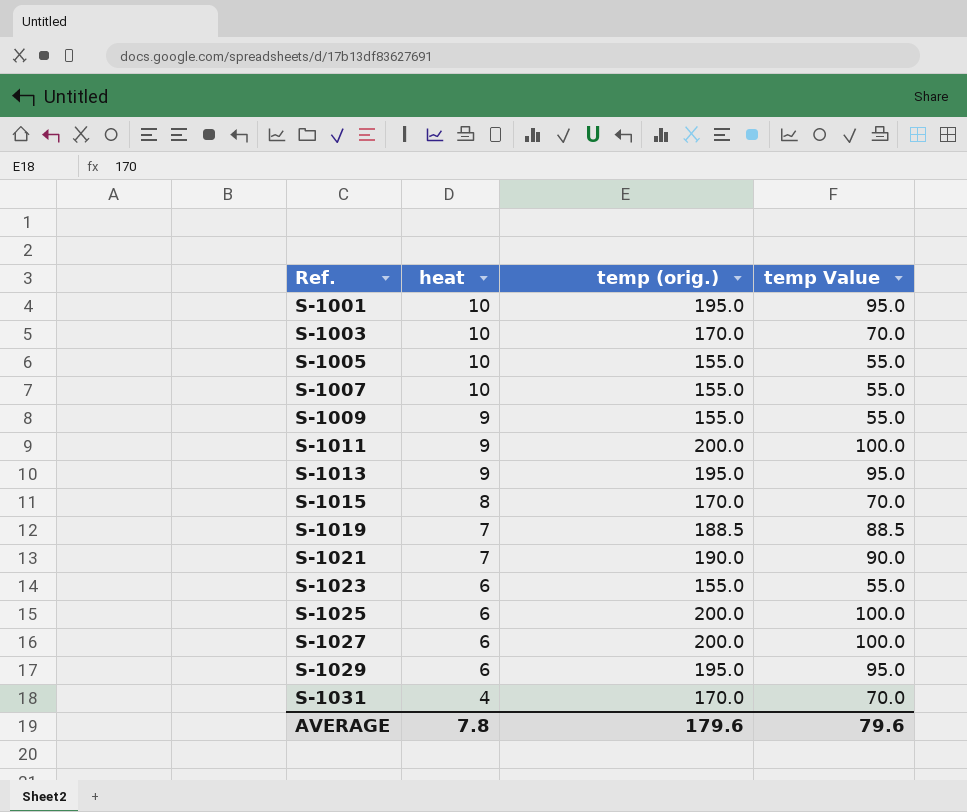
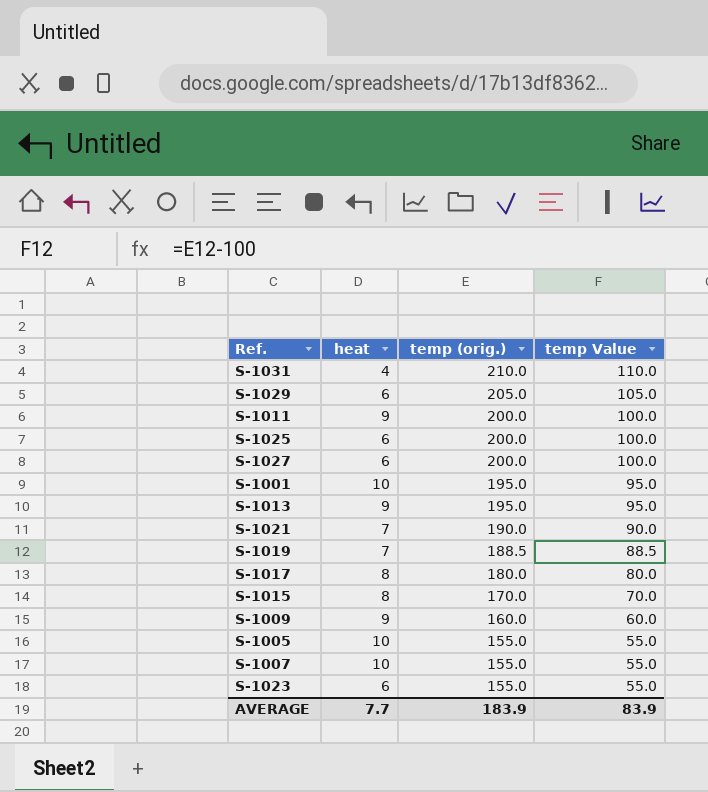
row order: Ref. ascending -> temp (orig.) descending
row S-1003: 10 | 170.0 | 70.0 -> none
S-1031 | temp (orig.): 170.0 -> 210.0
S-1031 | temp Value: 70.0 -> 110.0
S-1029 | temp (orig.): 195.0 -> 205.0
S-1029 | temp Value: 95.0 -> 105.0
row S-1017: none -> 8 | 180.0 | 80.0
S-1009 | temp (orig.): 155.0 -> 160.0
S-1009 | temp Value: 55.0 -> 60.0
AVERAGE | heat: 7.8 -> 7.7
AVERAGE | temp (orig.): 179.6 -> 183.9
AVERAGE | temp Value: 79.6 -> 83.9

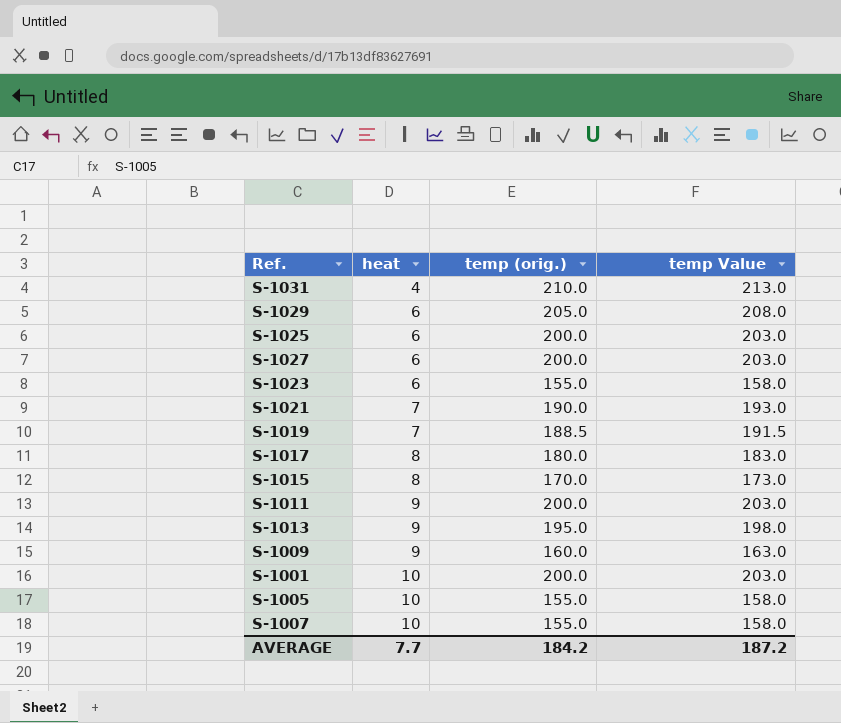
row order: temp (orig.) descending -> heat ascending
column temp Value | formula: [temp (orig.)] - 100 -> [temp (orig.)] + 3
S-1001 | temp (orig.): 195.0 -> 200.0
AVERAGE | temp (orig.): 183.9 -> 184.2
AVERAGE | temp Value: 83.9 -> 187.2

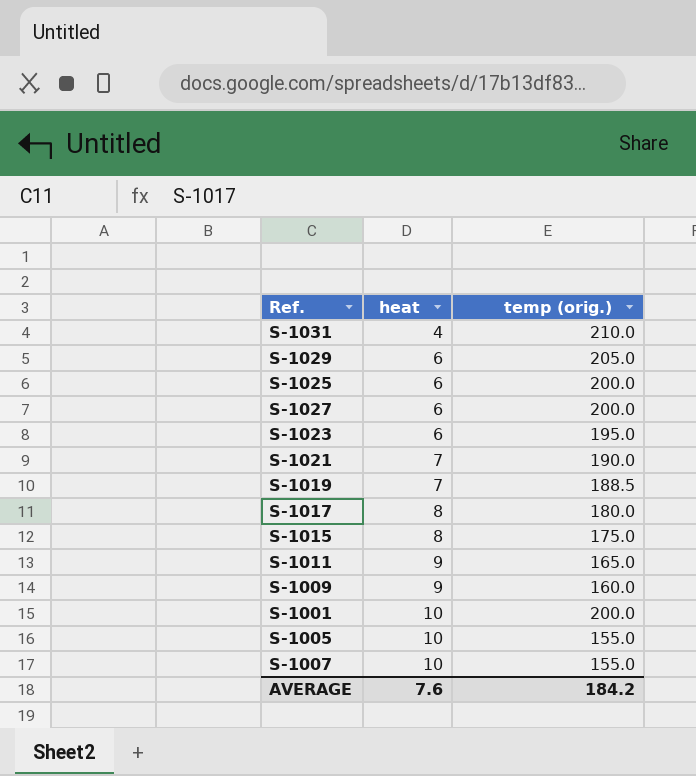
column temp Value | formula: [temp (orig.)] + 3 -> none
row S-1013: 9 | 195.0 | 198.0 -> none
S-1023 | temp (orig.): 155.0 -> 195.0
S-1015 | temp (orig.): 170.0 -> 175.0
S-1011 | temp (orig.): 200.0 -> 165.0
AVERAGE | heat: 7.7 -> 7.6

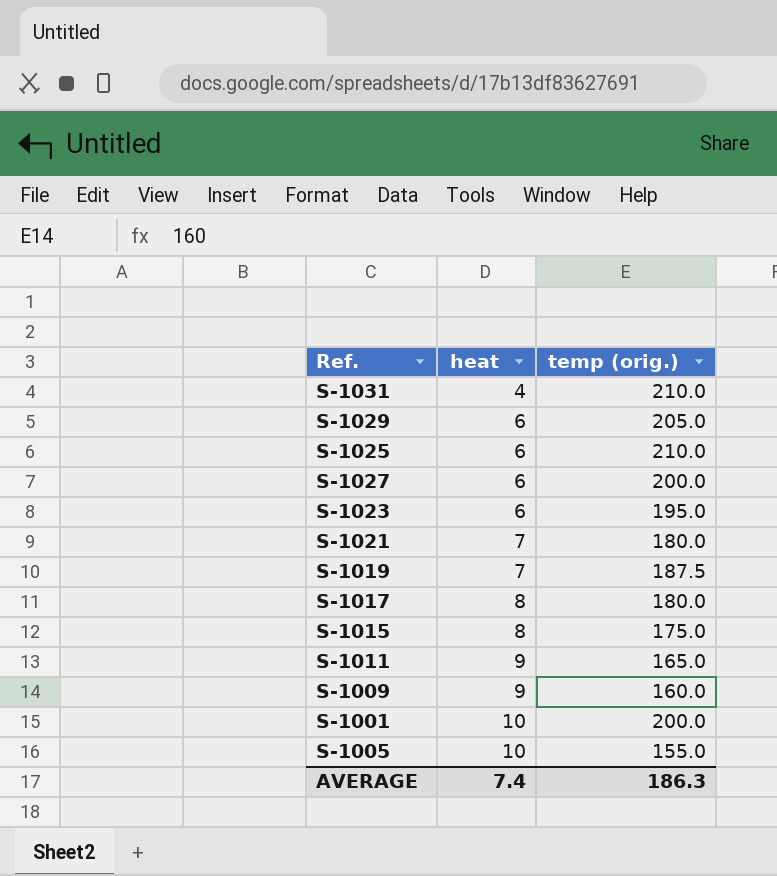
row S-1007: 10 | 155.0 -> none
S-1025 | temp (orig.): 200.0 -> 210.0
S-1021 | temp (orig.): 190.0 -> 180.0
S-1019 | temp (orig.): 188.5 -> 187.5
AVERAGE | heat: 7.6 -> 7.4
AVERAGE | temp (orig.): 184.2 -> 186.3

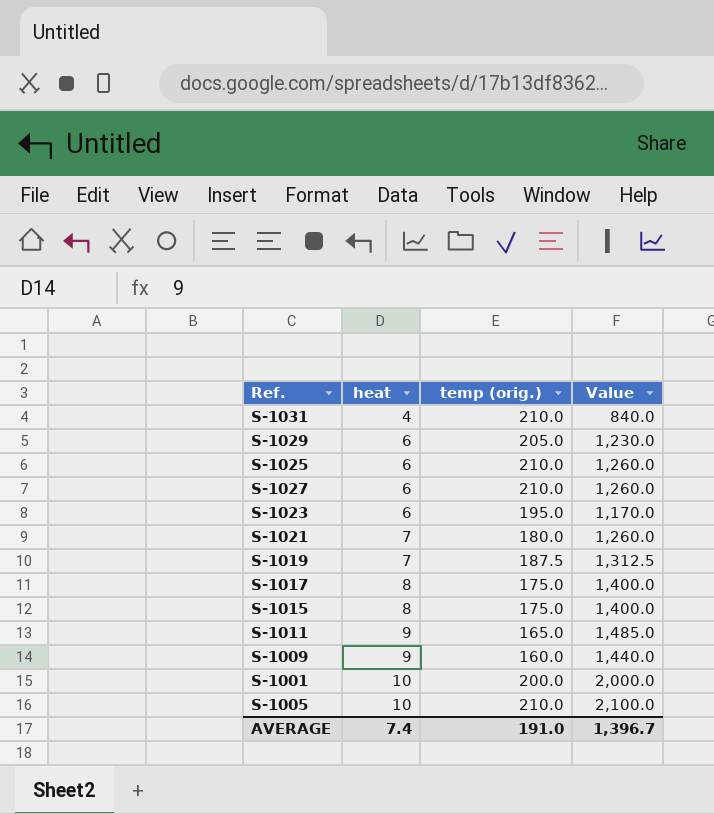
column Value | formula: none -> [heat] * [temp (orig.)]
S-1027 | temp (orig.): 200.0 -> 210.0
S-1017 | temp (orig.): 180.0 -> 175.0
S-1005 | temp (orig.): 155.0 -> 210.0
AVERAGE | temp (orig.): 186.3 -> 191.0

